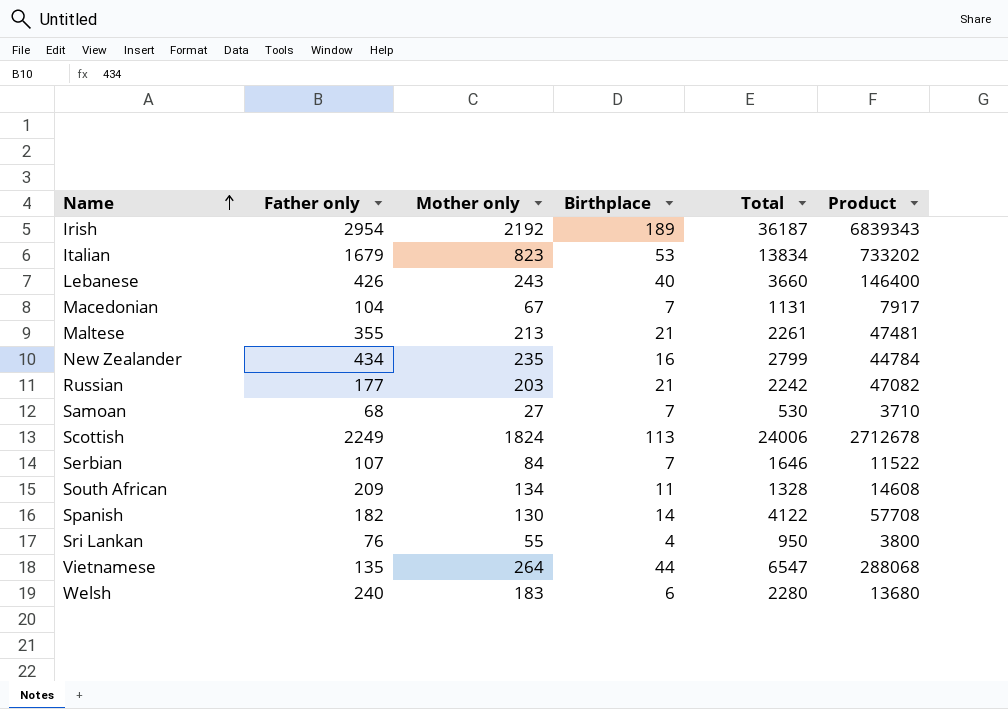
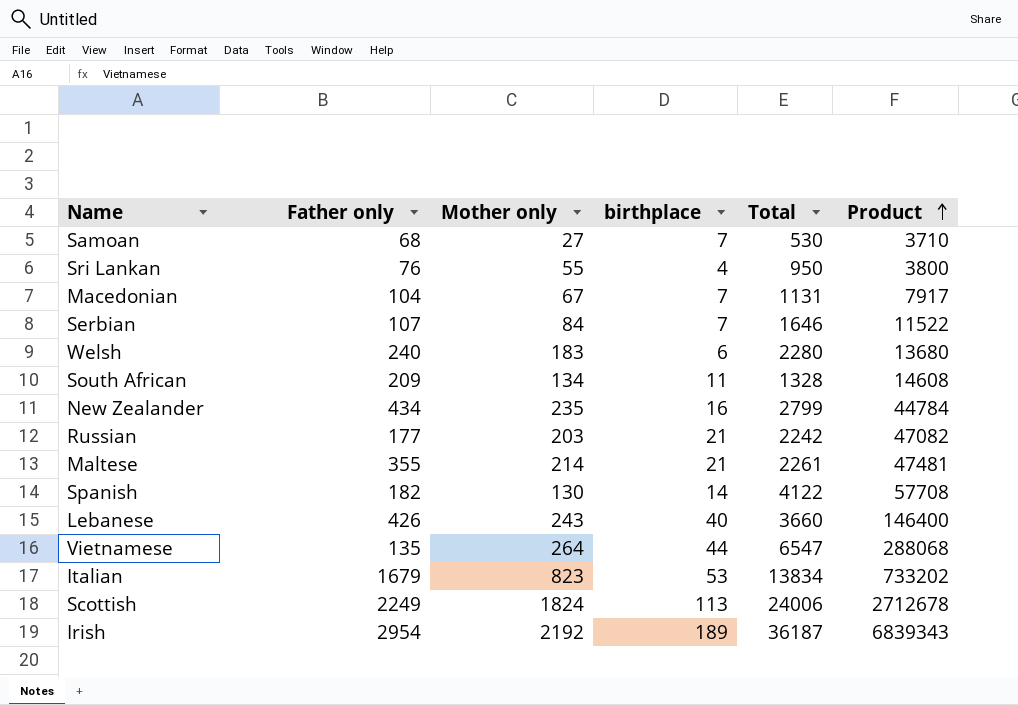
row order: Name ascending -> Product ascending
column name: Birthplace -> birthplace
Maltese | Mother only: 213 -> 214

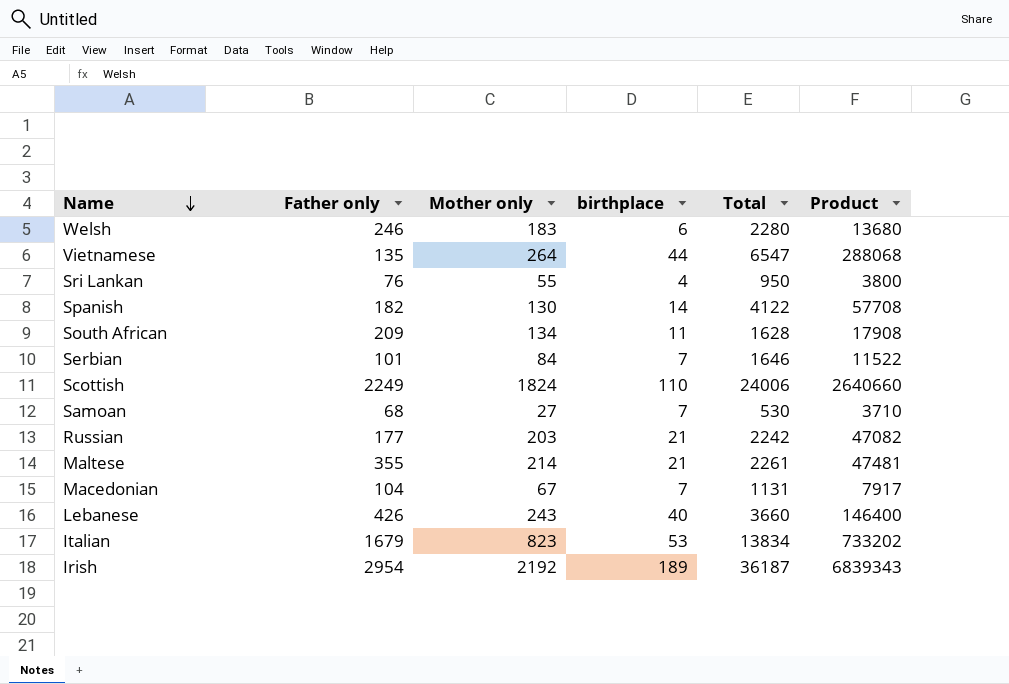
row order: Product ascending -> Name descending
row New Zealander: 434 | 235 | 16 | 2799 | 44784 -> none
Welsh | Father only: 240 -> 246
South African | Total: 1328 -> 1628
South African | Product: 14608 -> 17908
Serbian | Father only: 107 -> 101
Scottish | birthplace: 113 -> 110
Scottish | Product: 2712678 -> 2640660

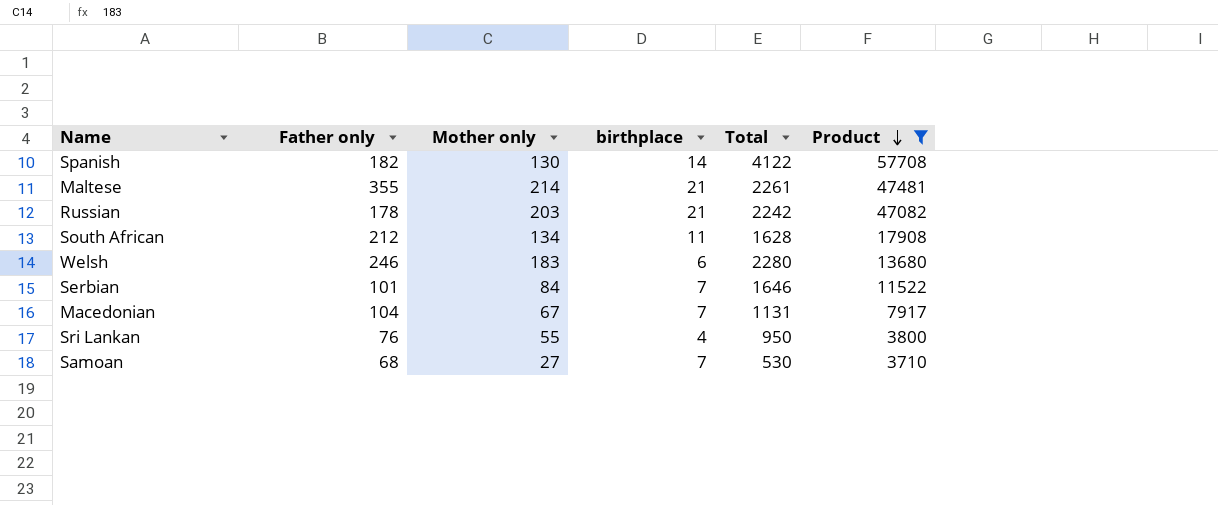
filter: none -> Product <= 57708
row order: Name descending -> Product descending
Russian | Father only: 177 -> 178
South African | Father only: 209 -> 212

